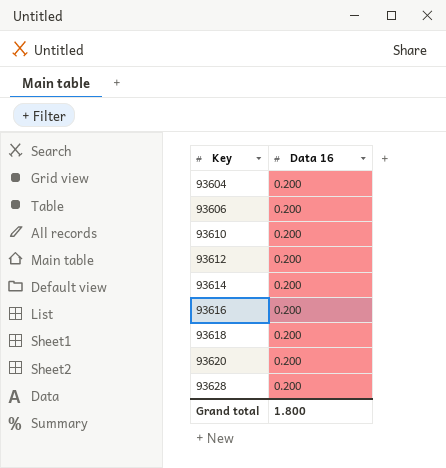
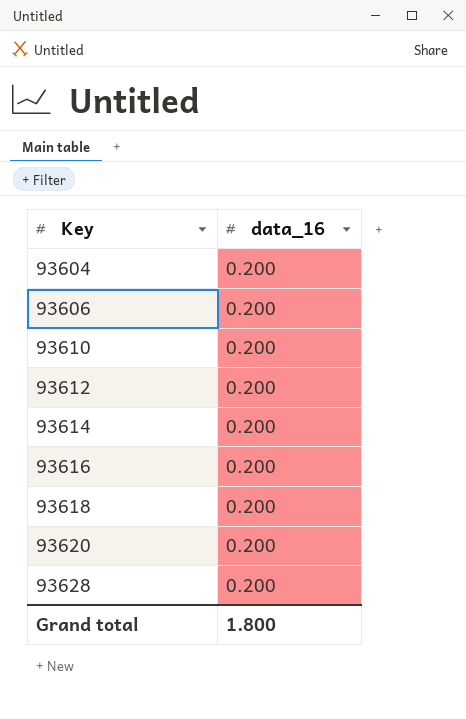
column name: Data 16 -> data_16

